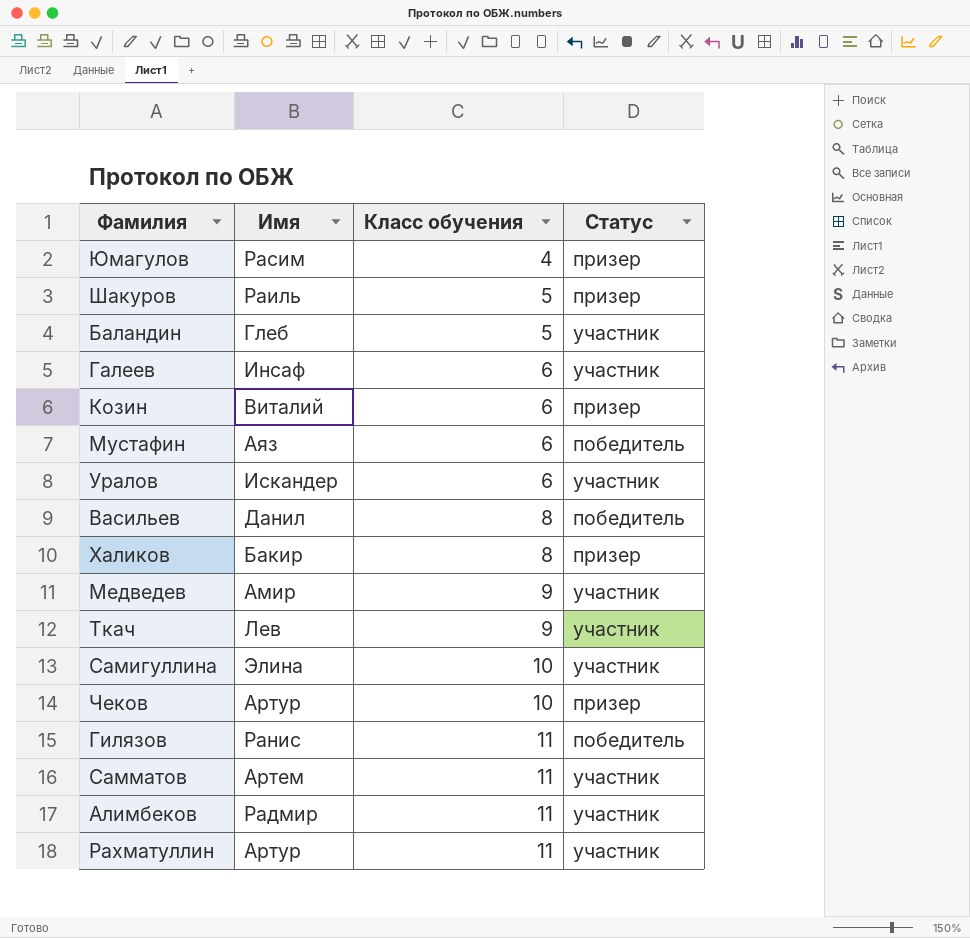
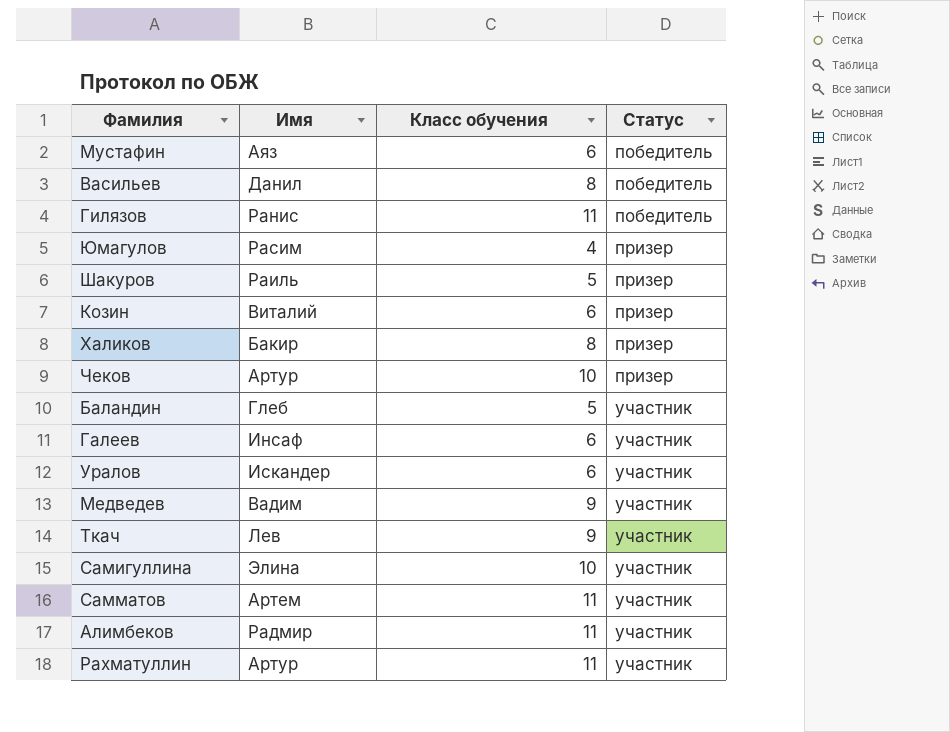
row order: Класс обучения ascending -> Статус ascending
Медведев | Имя: Амир -> Вадим

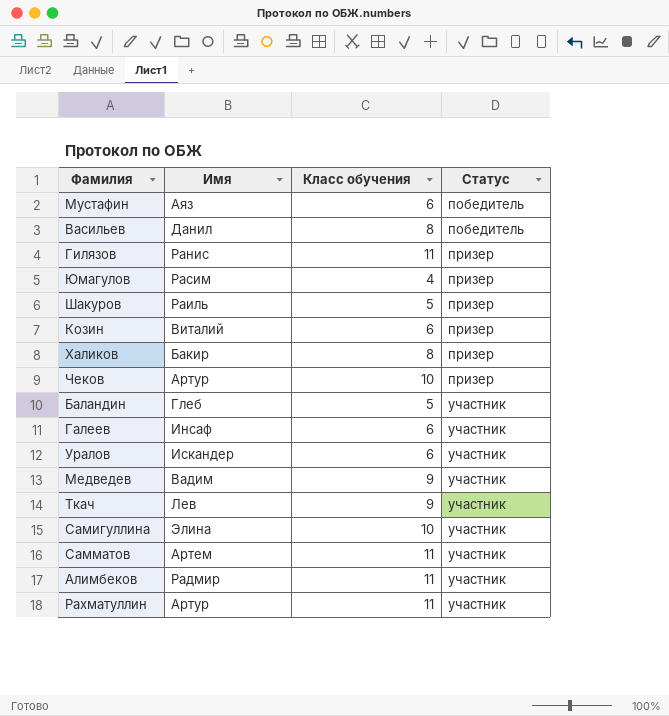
Гилязов | Статус: победитель -> призер

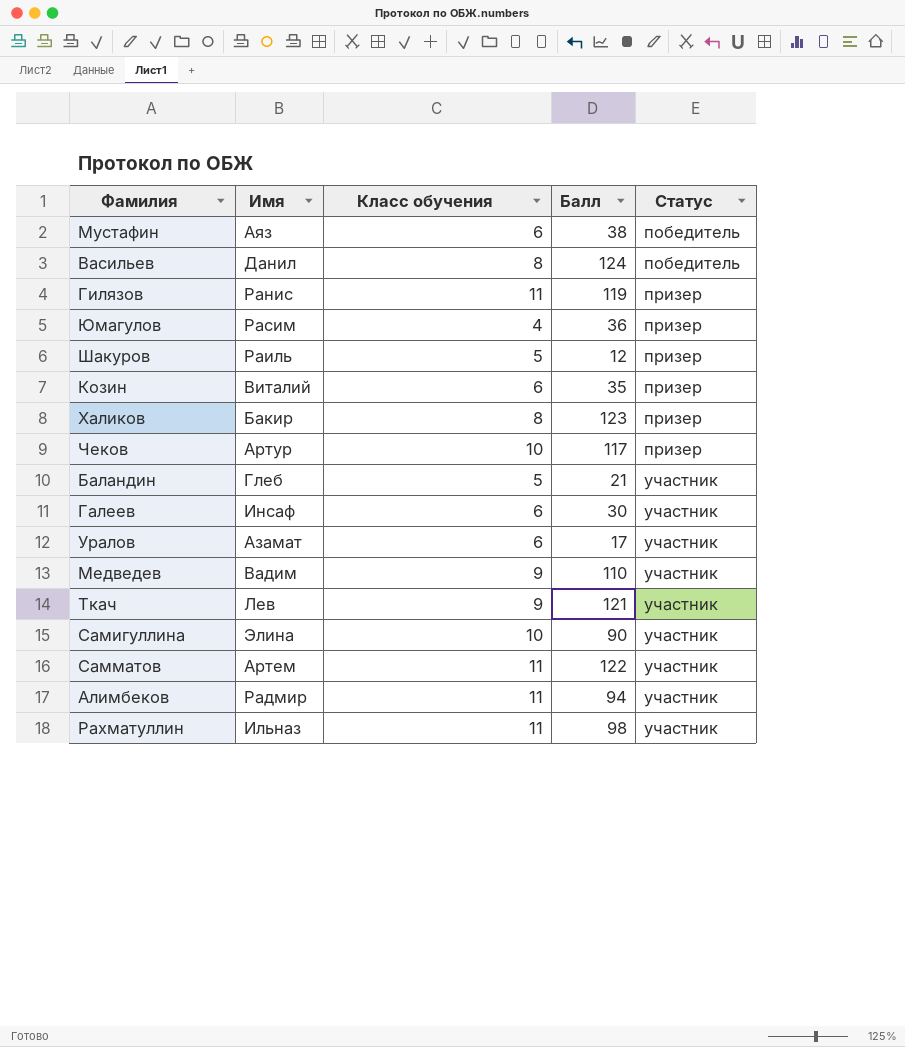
column Балл | position: none -> 4
Уралов | Имя: Искандер -> Азамат
Рахматуллин | Имя: Артур -> Ильназ

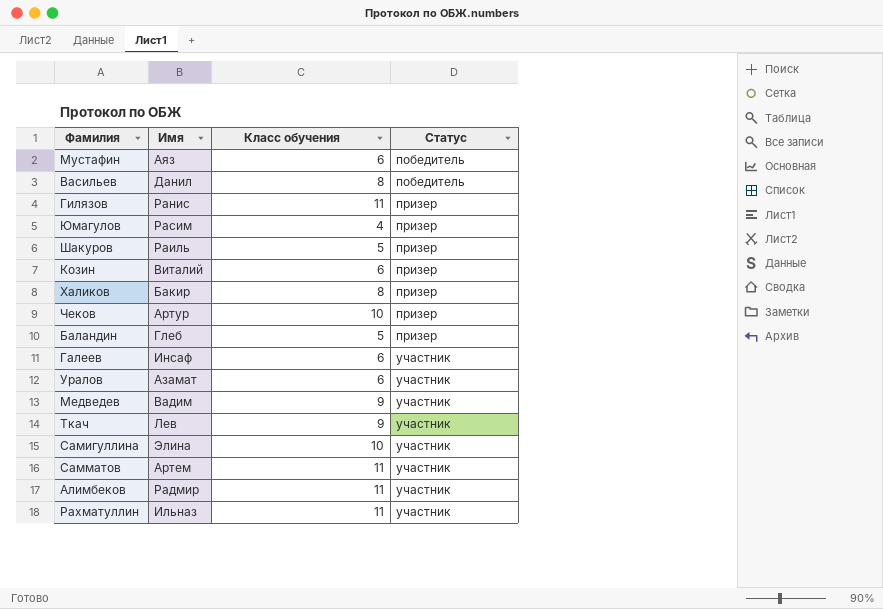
column Балл | position: 4 -> none
Баландин | Статус: участник -> призер

